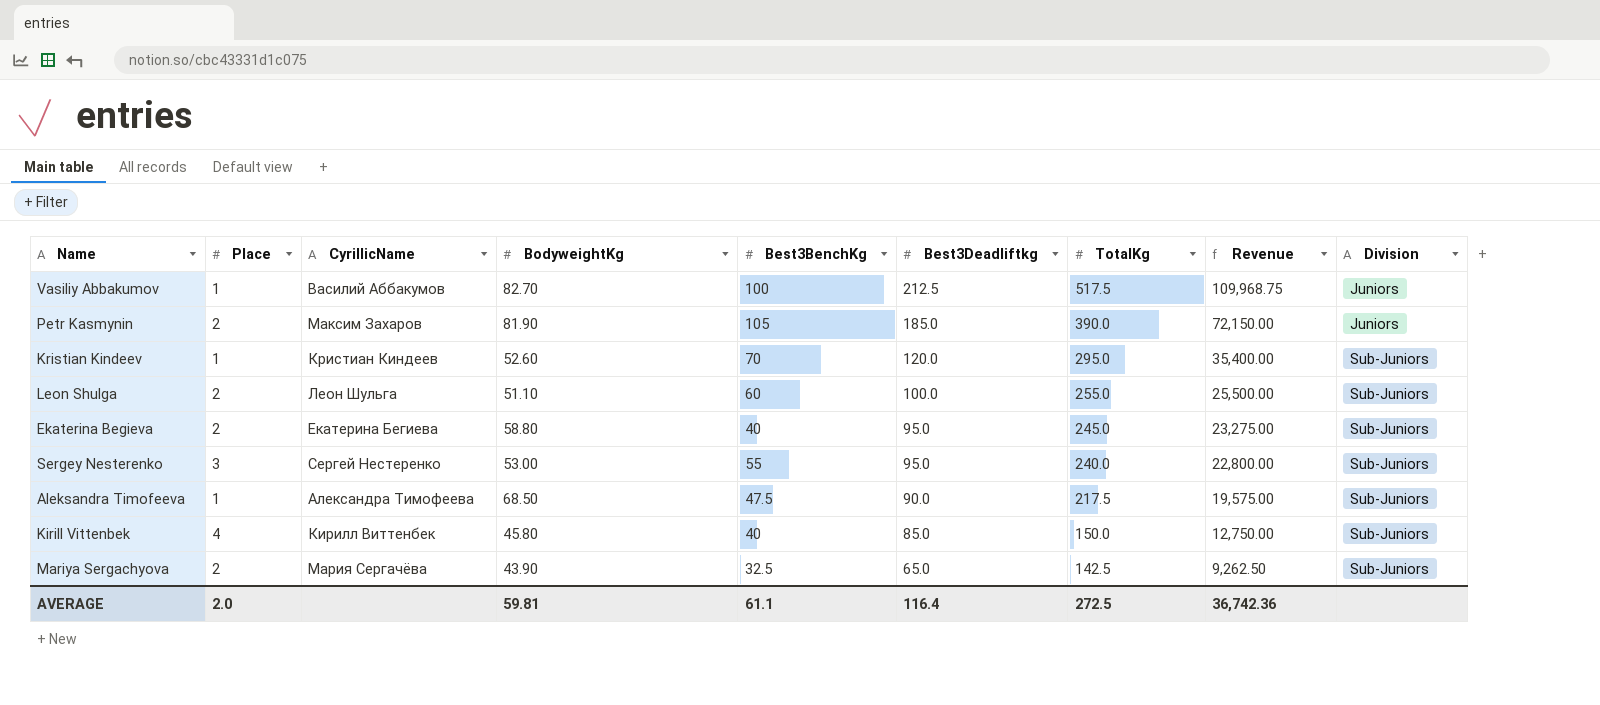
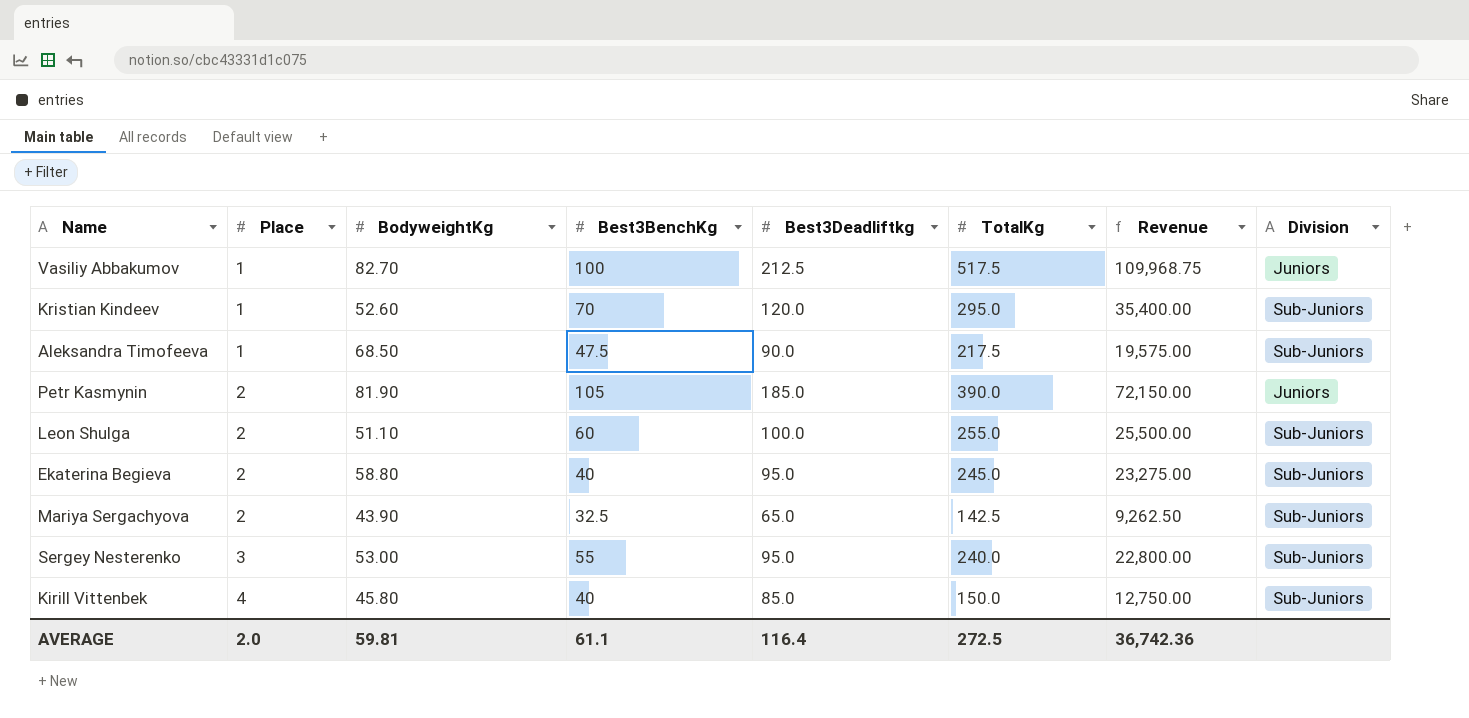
row order: Best3Deadliftkg descending -> Place ascending
column CyrillicName | position: 3 -> none

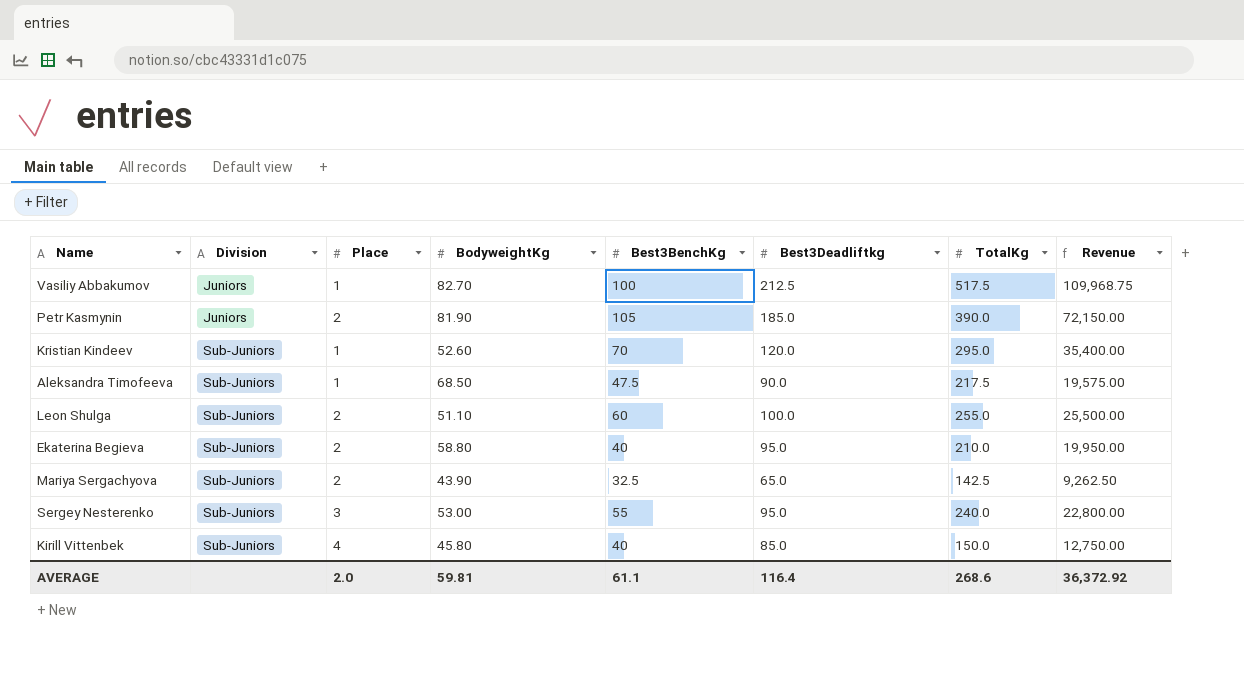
row order: Place ascending -> Division ascending
column Division | position: 8 -> 2
Ekaterina Begieva | TotalKg: 245.0 -> 210.0
Ekaterina Begieva | Revenue: 23,275.00 -> 19,950.00
AVERAGE | TotalKg: 272.5 -> 268.6
AVERAGE | Revenue: 36,742.36 -> 36,372.92

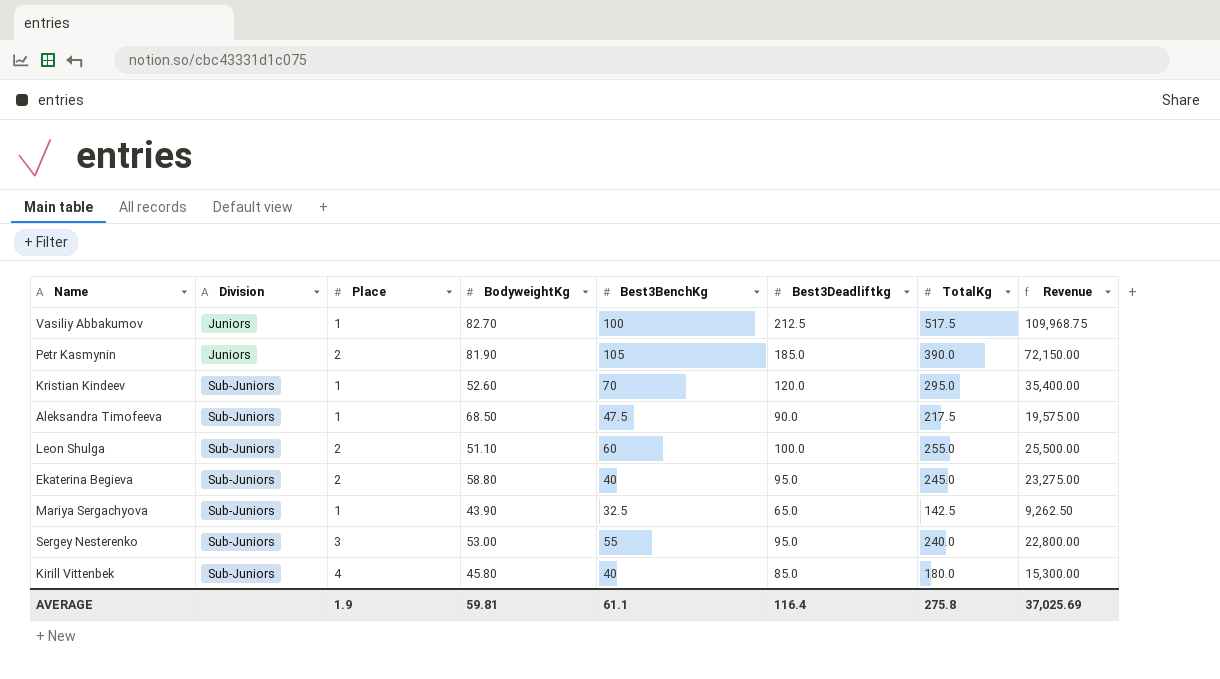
Ekaterina Begieva | TotalKg: 210.0 -> 245.0
Ekaterina Begieva | Revenue: 19,950.00 -> 23,275.00
Mariya Sergachyova | Place: 2 -> 1
Kirill Vittenbek | TotalKg: 150.0 -> 180.0
Kirill Vittenbek | Revenue: 12,750.00 -> 15,300.00
AVERAGE | Place: 2.0 -> 1.9
AVERAGE | TotalKg: 268.6 -> 275.8
AVERAGE | Revenue: 36,372.92 -> 37,025.69

